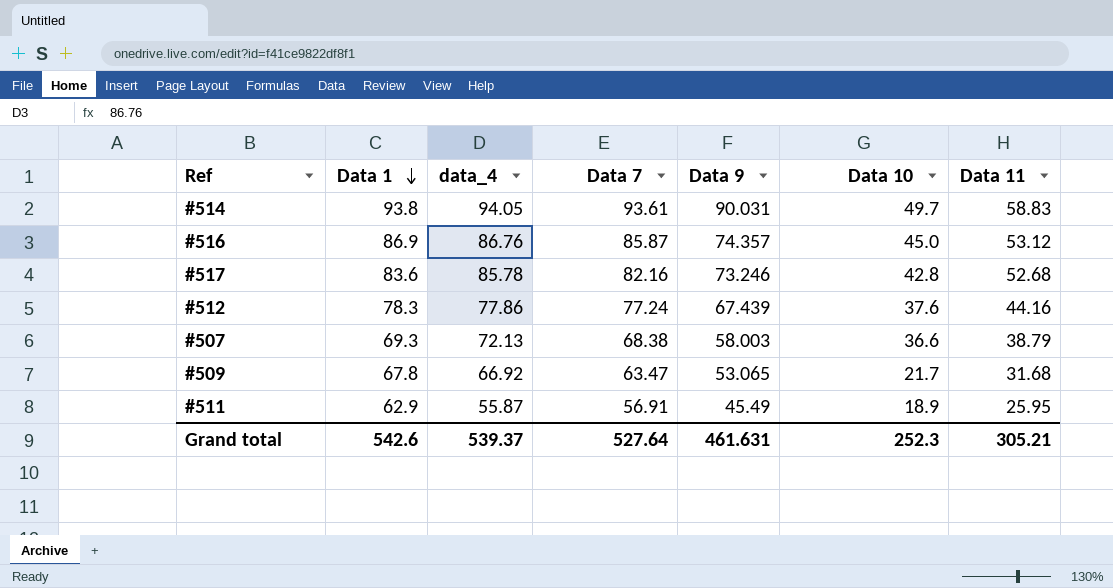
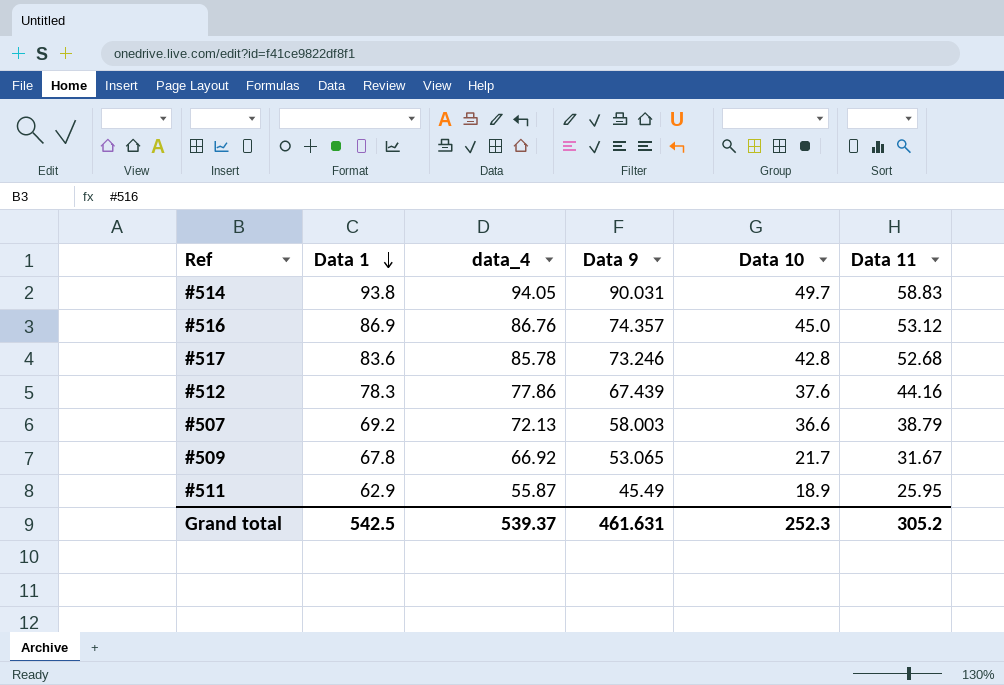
column Data 7 | position: 4 -> none
#507 | Data 1: 69.3 -> 69.2
#509 | Data 11: 31.68 -> 31.67
Grand total | Data 1: 542.6 -> 542.5
Grand total | Data 11: 305.21 -> 305.2

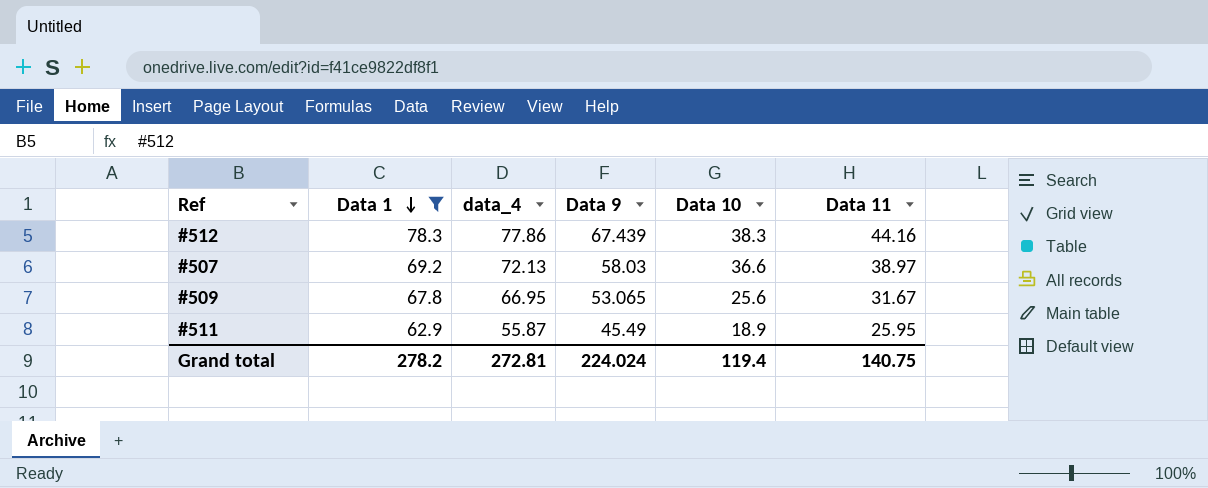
filter: none -> Data 1 <= 78.3
#512 | Data 10: 37.6 -> 38.3
#507 | Data 9: 58.003 -> 58.03
#507 | Data 11: 38.79 -> 38.97
#509 | data_4: 66.92 -> 66.95
#509 | Data 10: 21.7 -> 25.6
Grand total | Data 1: 542.5 -> 278.2
Grand total | data_4: 539.37 -> 272.81
Grand total | Data 9: 461.631 -> 224.024
Grand total | Data 10: 252.3 -> 119.4
Grand total | Data 11: 305.2 -> 140.75

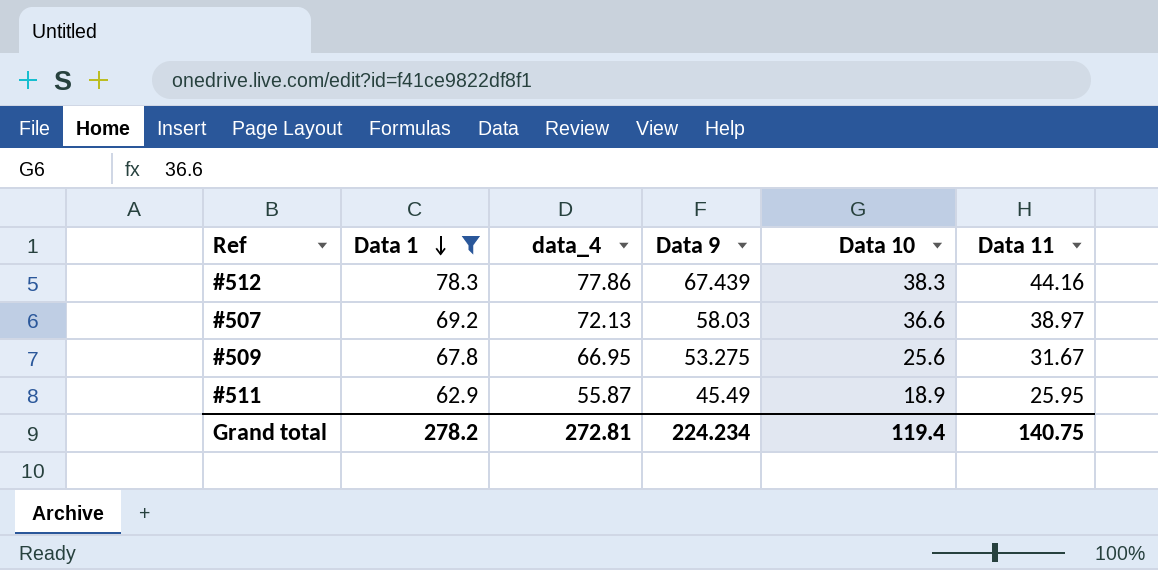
#509 | Data 9: 53.065 -> 53.275
Grand total | Data 9: 224.024 -> 224.234

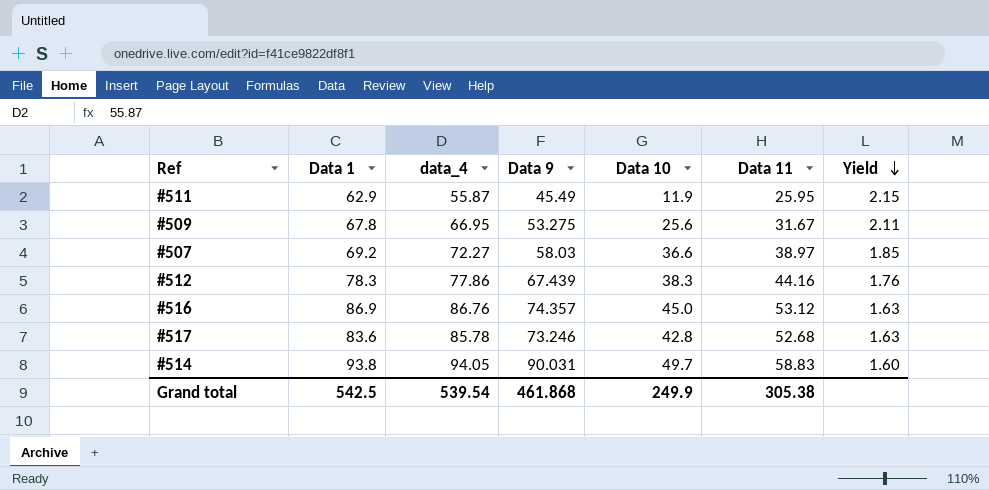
filter: Data 1 <= 78.3 -> none
row order: Data 1 descending -> Yield descending
column Yield | formula: none -> [data_4] / [Data 11]
#511 | Data 10: 18.9 -> 11.9
#507 | data_4: 72.13 -> 72.27
Grand total | Data 1: 278.2 -> 542.5
Grand total | data_4: 272.81 -> 539.54
Grand total | Data 9: 224.234 -> 461.868
Grand total | Data 10: 119.4 -> 249.9
Grand total | Data 11: 140.75 -> 305.38

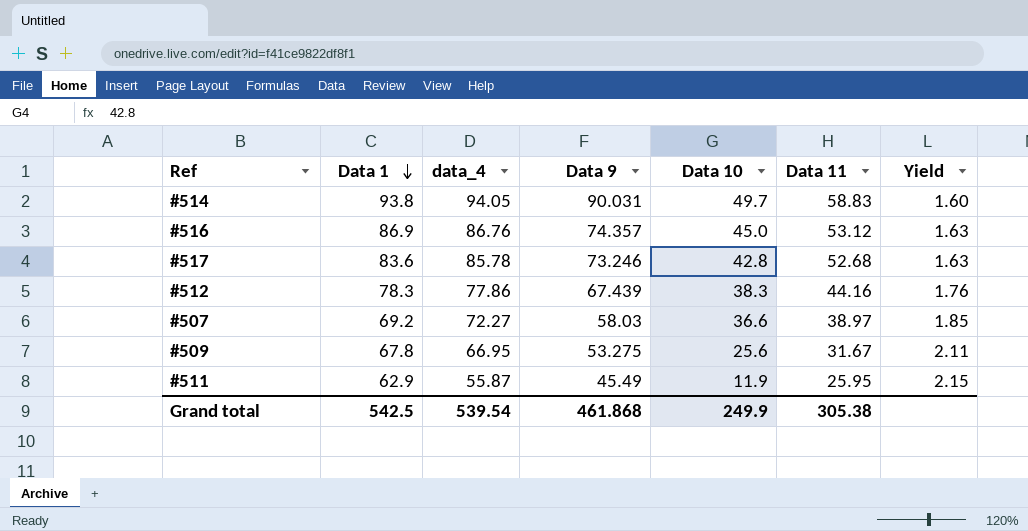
row order: Yield descending -> Data 1 descending

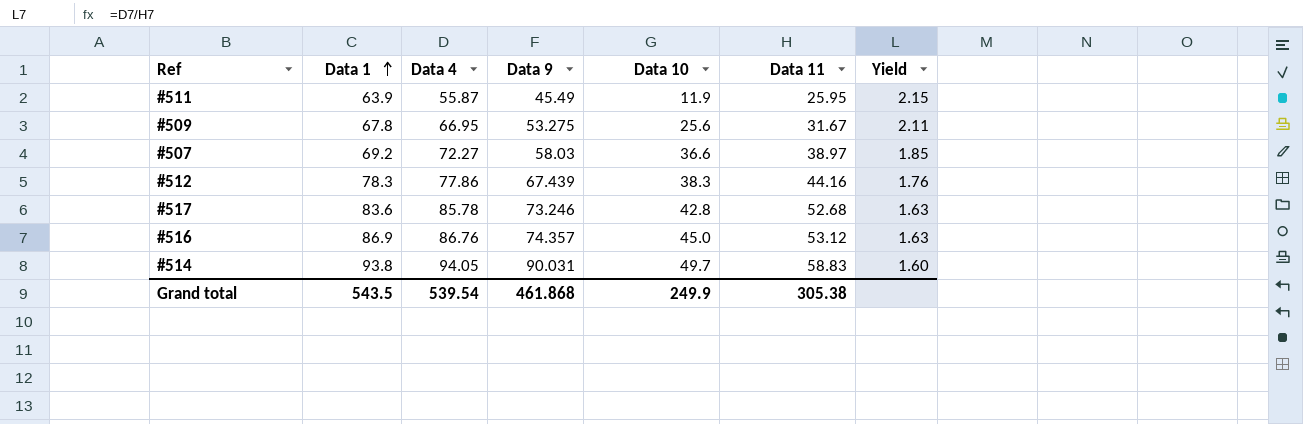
row order: Data 1 descending -> Data 1 ascending
column name: data_4 -> Data 4
#511 | Data 1: 62.9 -> 63.9
Grand total | Data 1: 542.5 -> 543.5

